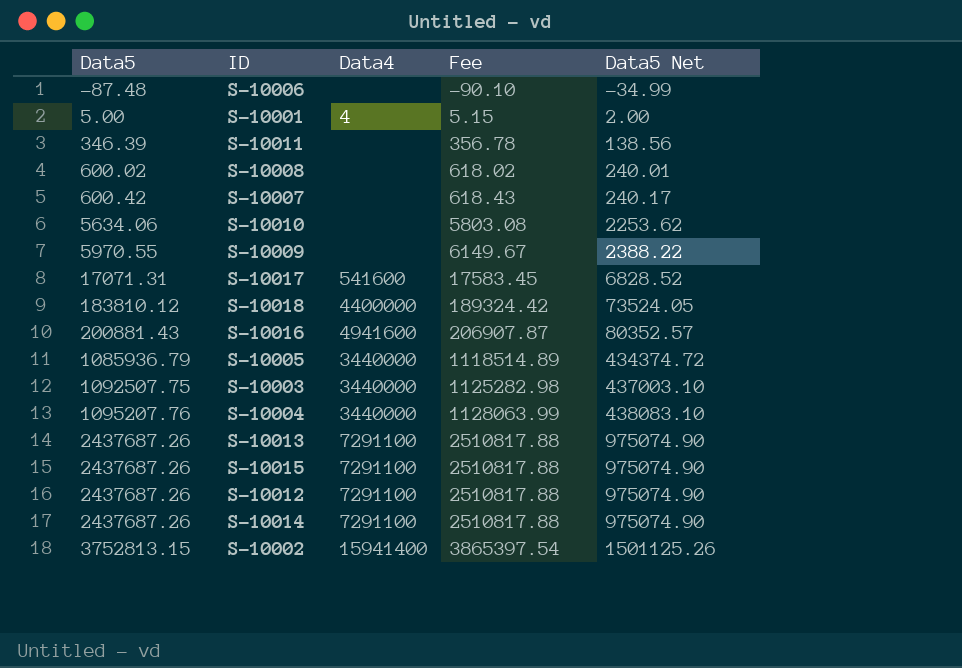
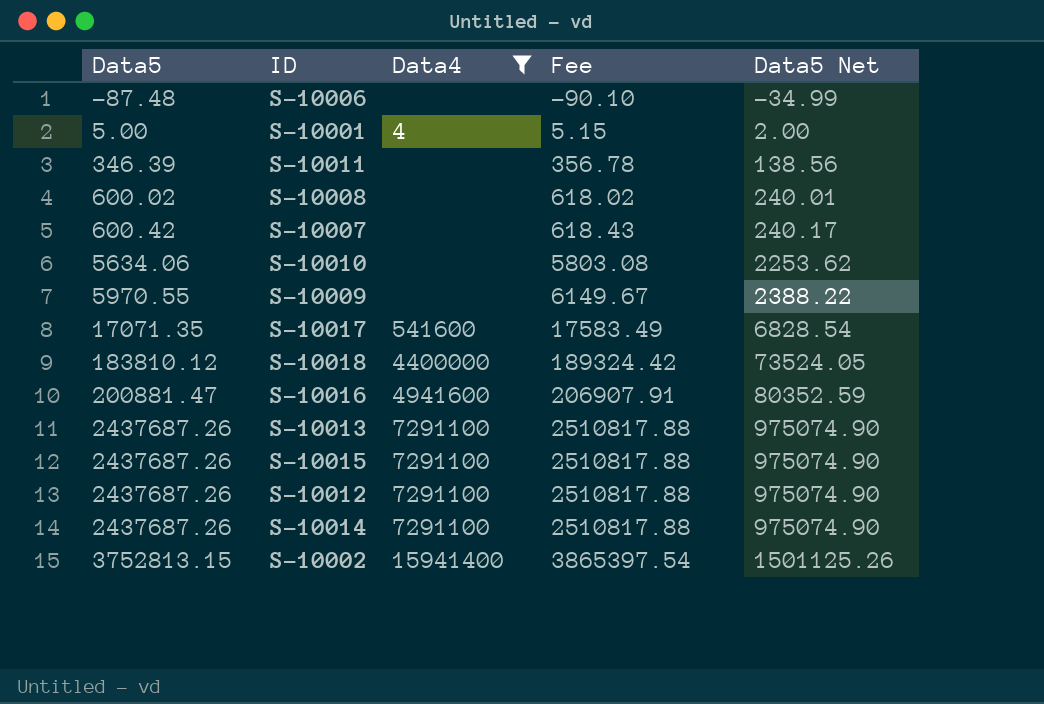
filter: none -> Data4 != 3440000
S-10017 | Data5: 17071.31 -> 17071.35
S-10017 | Fee: 17583.45 -> 17583.49
S-10017 | Data5 Net: 6828.52 -> 6828.54
S-10016 | Data5: 200881.43 -> 200881.47
S-10016 | Fee: 206907.87 -> 206907.91
S-10016 | Data5 Net: 80352.57 -> 80352.59

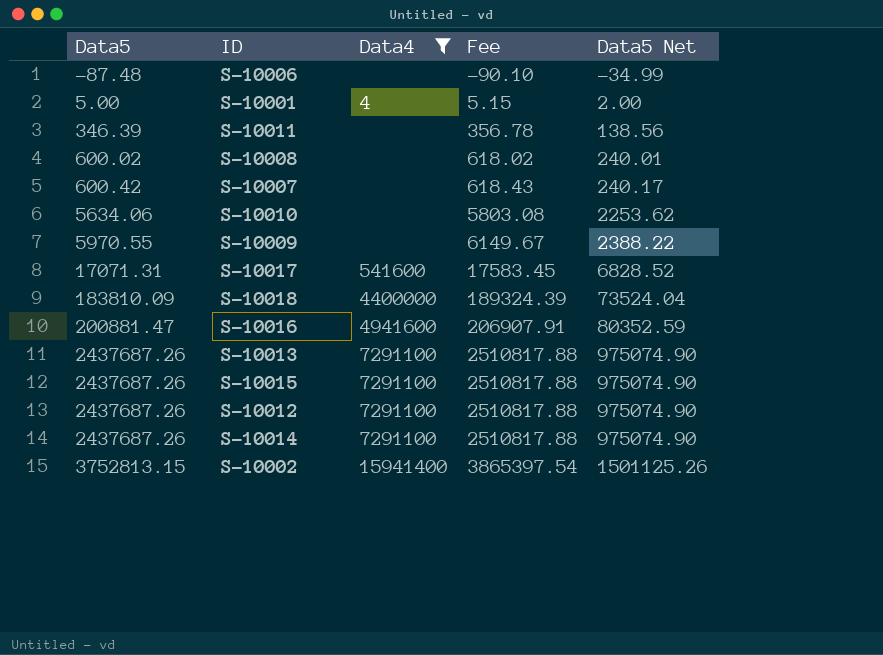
S-10017 | Data5: 17071.35 -> 17071.31
S-10017 | Fee: 17583.49 -> 17583.45
S-10017 | Data5 Net: 6828.54 -> 6828.52
S-10018 | Data5: 183810.12 -> 183810.09
S-10018 | Fee: 189324.42 -> 189324.39
S-10018 | Data5 Net: 73524.05 -> 73524.04

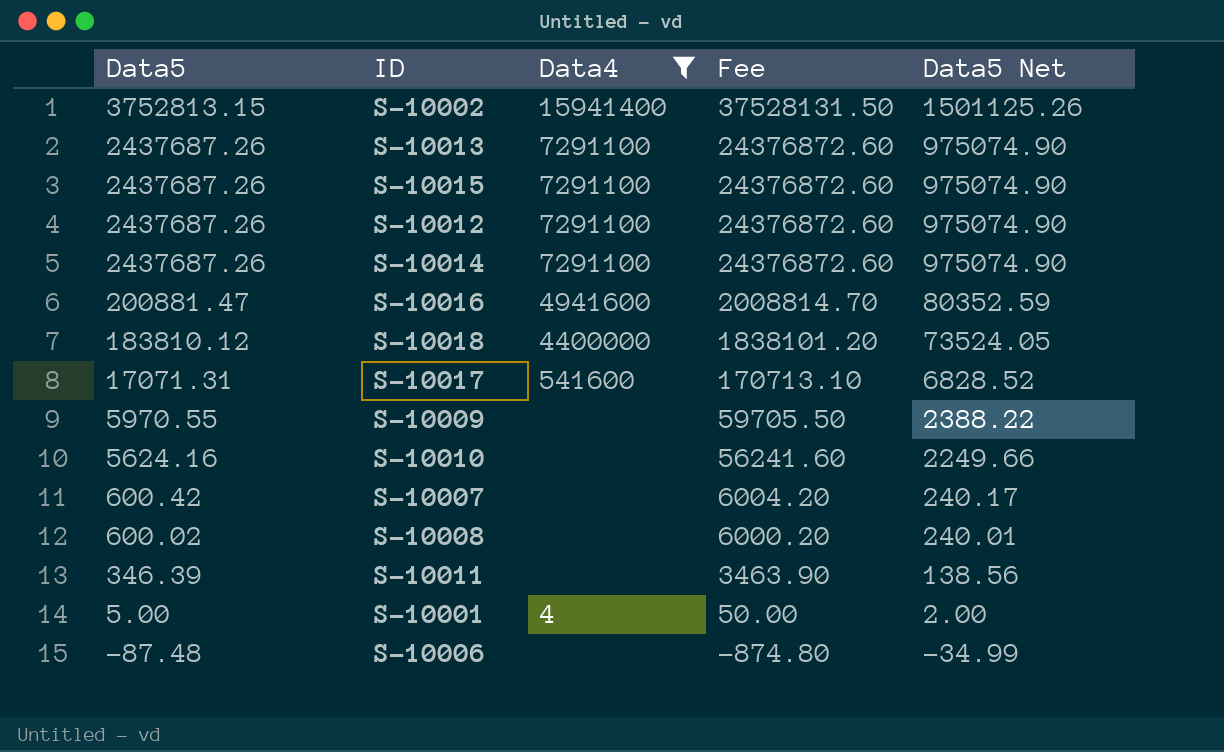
row order: Data5 ascending -> Data5 descending
column Fee | formula: [Data5] * 1.03 -> [Data5] * 10
S-10018 | Data5: 183810.09 -> 183810.12
S-10018 | Data5 Net: 73524.04 -> 73524.05
S-10010 | Data5: 5634.06 -> 5624.16
S-10010 | Data5 Net: 2253.62 -> 2249.66

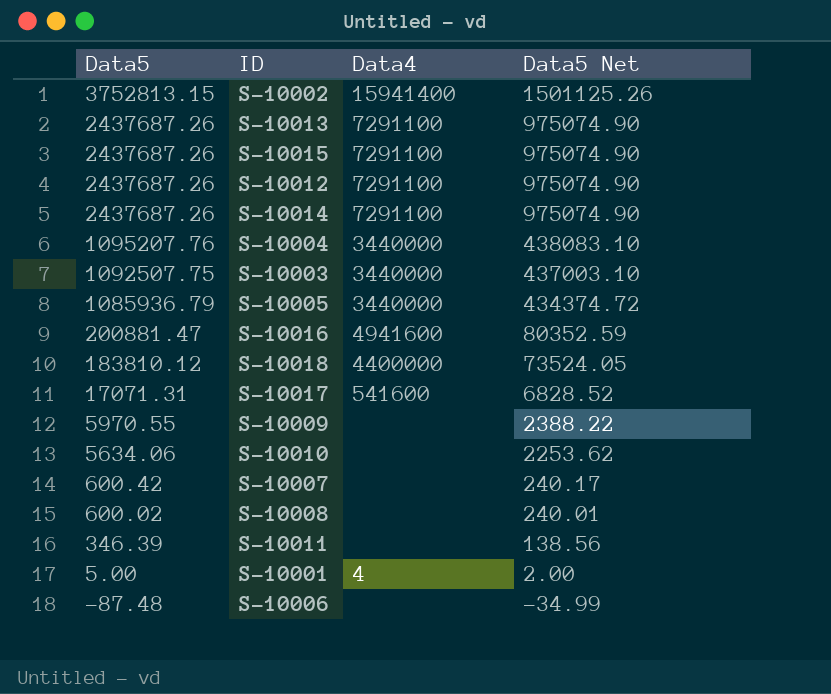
filter: Data4 != 3440000 -> none
column Fee | formula: [Data5] * 10 -> none
S-10010 | Data5: 5624.16 -> 5634.06
S-10010 | Data5 Net: 2249.66 -> 2253.62

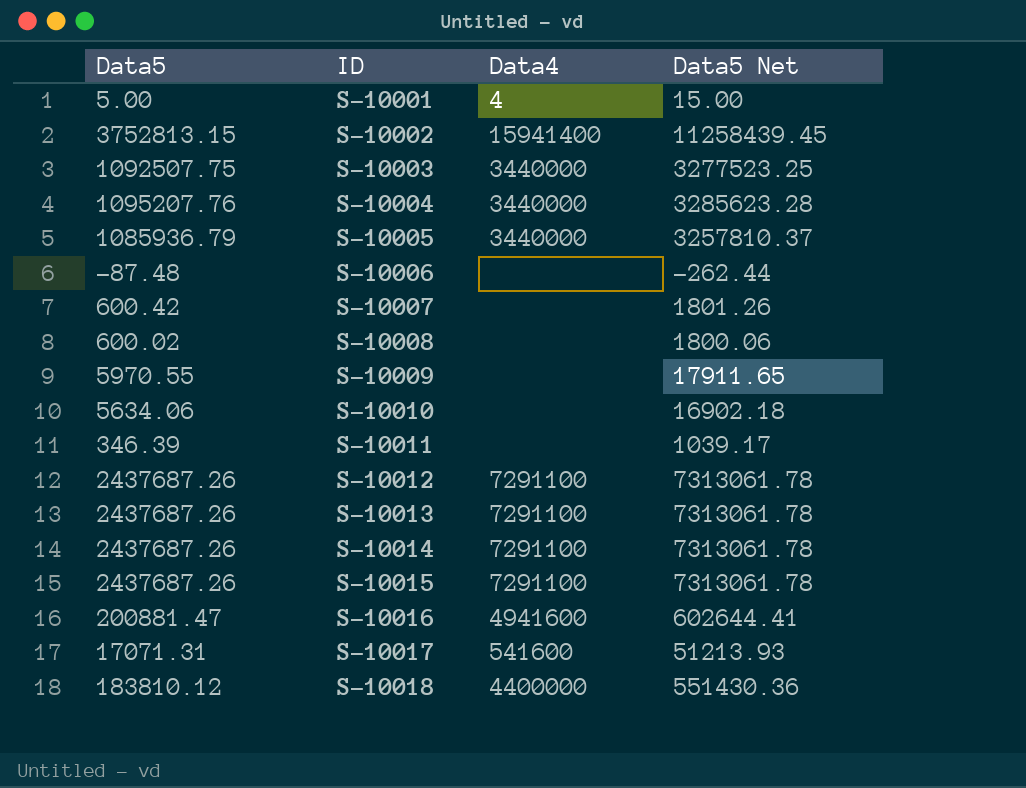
row order: Data5 descending -> ID ascending
column Data5 Net | formula: [Data5] * 0.4 -> [Data5] * 3

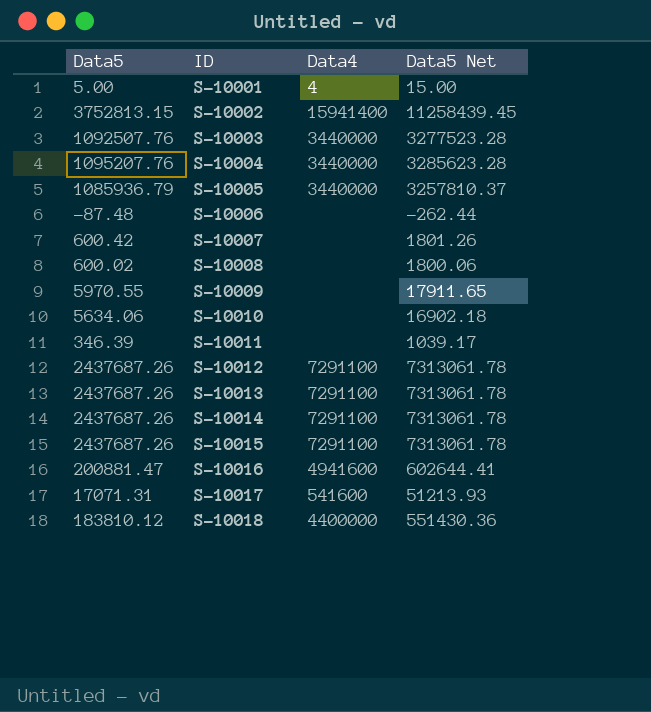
S-10003 | Data5: 1092507.75 -> 1092507.76
S-10003 | Data5 Net: 3277523.25 -> 3277523.28

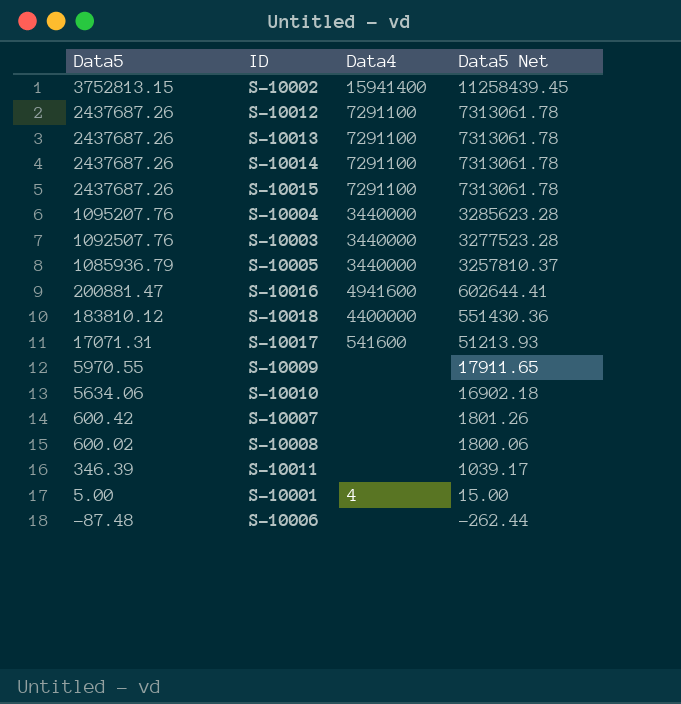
row order: ID ascending -> Data5 descending

